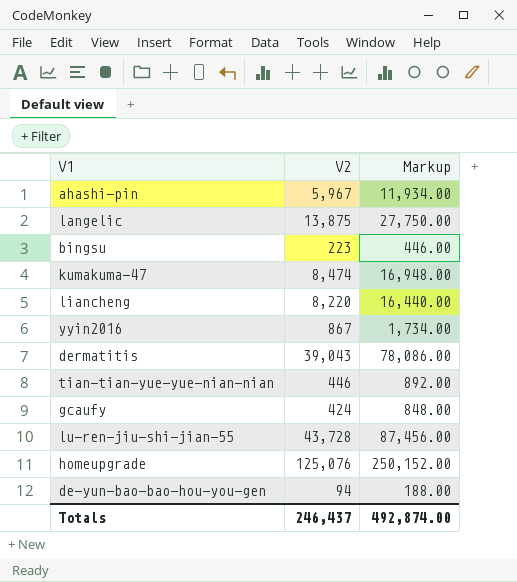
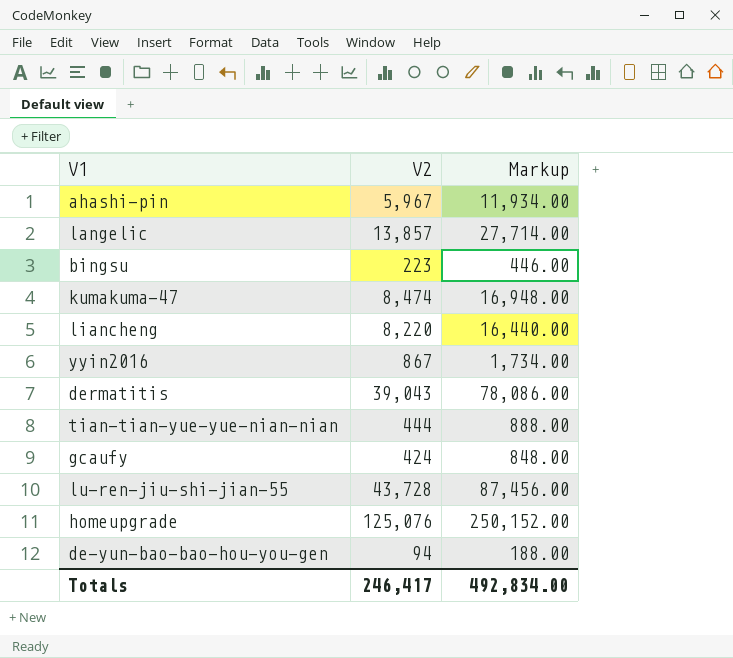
langelic | V2: 13,875 -> 13,857
langelic | Markup: 27,750.00 -> 27,714.00
tian-tian-yue-yue-nian-nian | V2: 446 -> 444
tian-tian-yue-yue-nian-nian | Markup: 892.00 -> 888.00
Totals | V2: 246,437 -> 246,417
Totals | Markup: 492,874.00 -> 492,834.00

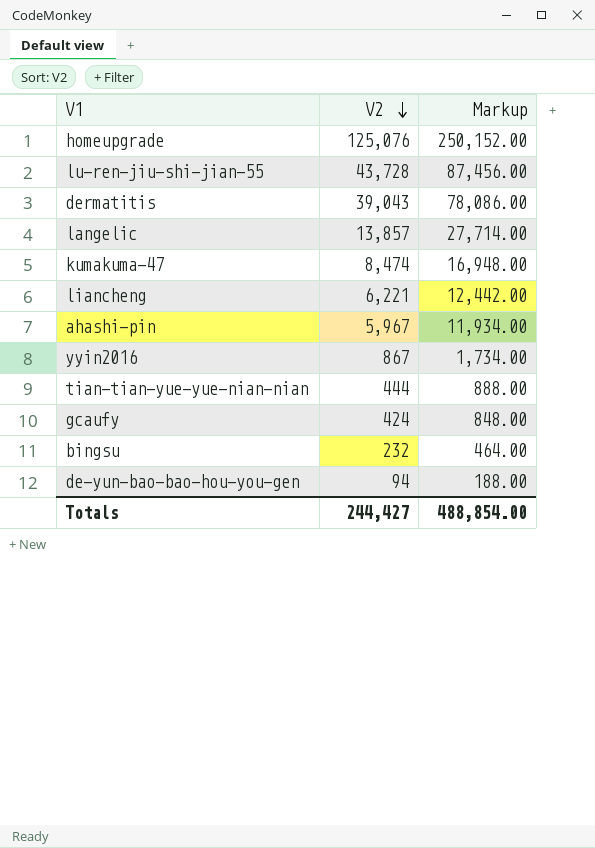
row order: none -> V2 descending
liancheng | V2: 8,220 -> 6,221
liancheng | Markup: 16,440.00 -> 12,442.00
bingsu | V2: 223 -> 232
bingsu | Markup: 446.00 -> 464.00
Totals | V2: 246,417 -> 244,427
Totals | Markup: 492,834.00 -> 488,854.00

